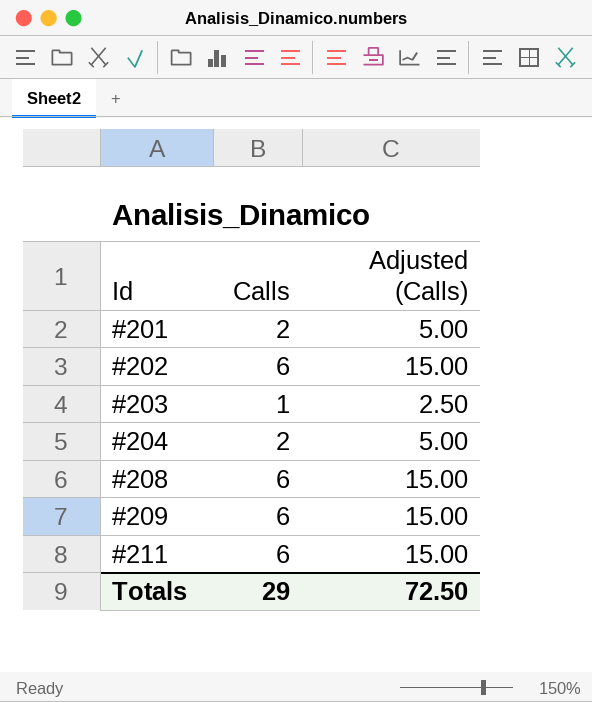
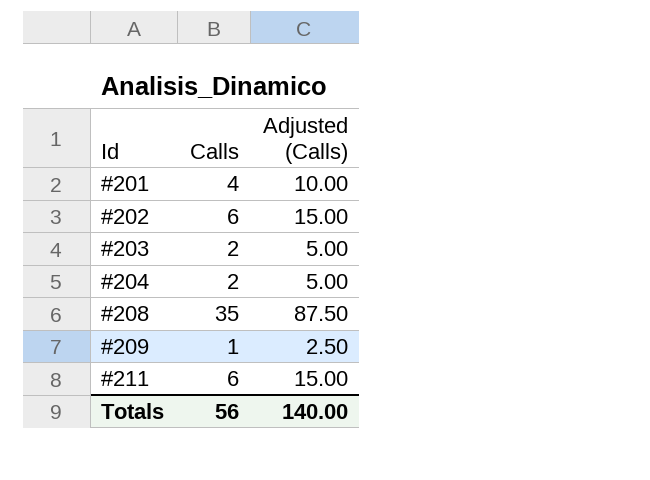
#201 | Calls: 2 -> 4
#201 | Adjusted (Calls): 5.00 -> 10.00
#203 | Calls: 1 -> 2
#203 | Adjusted (Calls): 2.50 -> 5.00
#208 | Calls: 6 -> 35
#208 | Adjusted (Calls): 15.00 -> 87.50
#209 | Calls: 6 -> 1
#209 | Adjusted (Calls): 15.00 -> 2.50
Totals | Calls: 29 -> 56
Totals | Adjusted (Calls): 72.50 -> 140.00

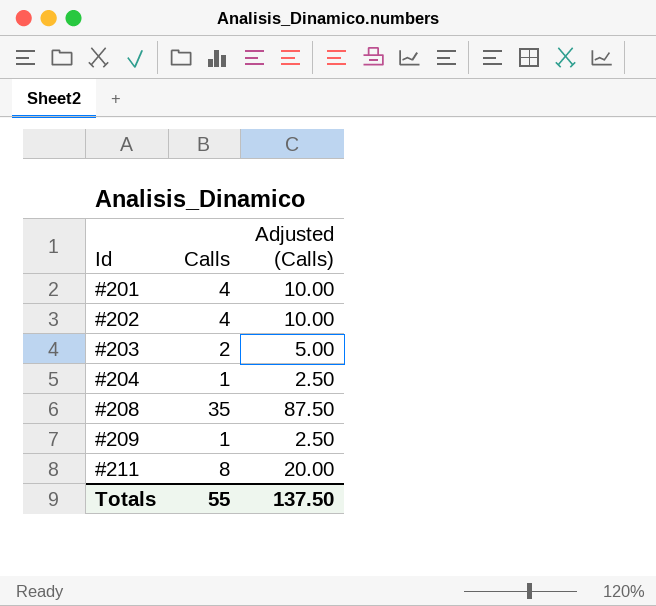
#202 | Calls: 6 -> 4
#202 | Adjusted (Calls): 15.00 -> 10.00
#204 | Calls: 2 -> 1
#204 | Adjusted (Calls): 5.00 -> 2.50
#211 | Calls: 6 -> 8
#211 | Adjusted (Calls): 15.00 -> 20.00
Totals | Calls: 56 -> 55
Totals | Adjusted (Calls): 140.00 -> 137.50

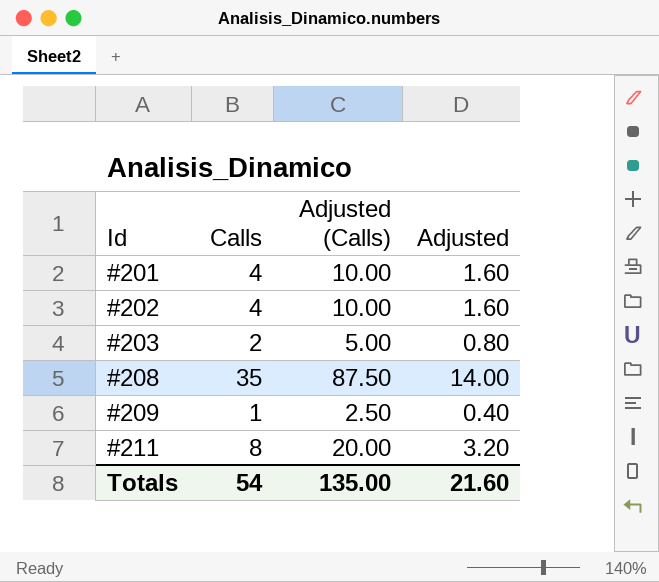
column Adjusted | formula: none -> [Calls] * 0.4
row #204: 1 | 2.50 -> none
Totals | Calls: 55 -> 54
Totals | Adjusted (Calls): 137.50 -> 135.00

